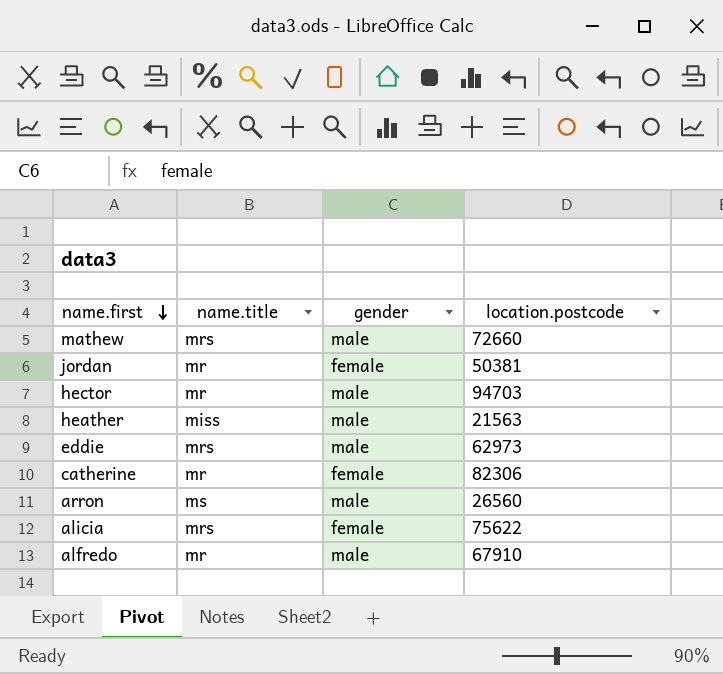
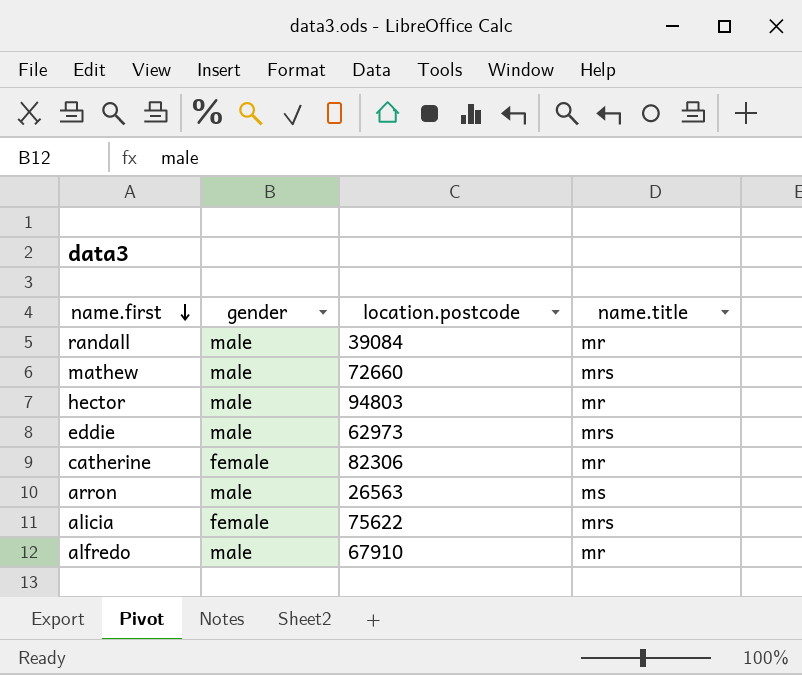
column name.title | position: 2 -> 4
row jordan: mr | female | 50381 -> none
row heather: miss | male | 21563 -> none
row randall: none -> male | 39084 | mr
hector | location.postcode: 94703 -> 94803
arron | location.postcode: 26560 -> 26563

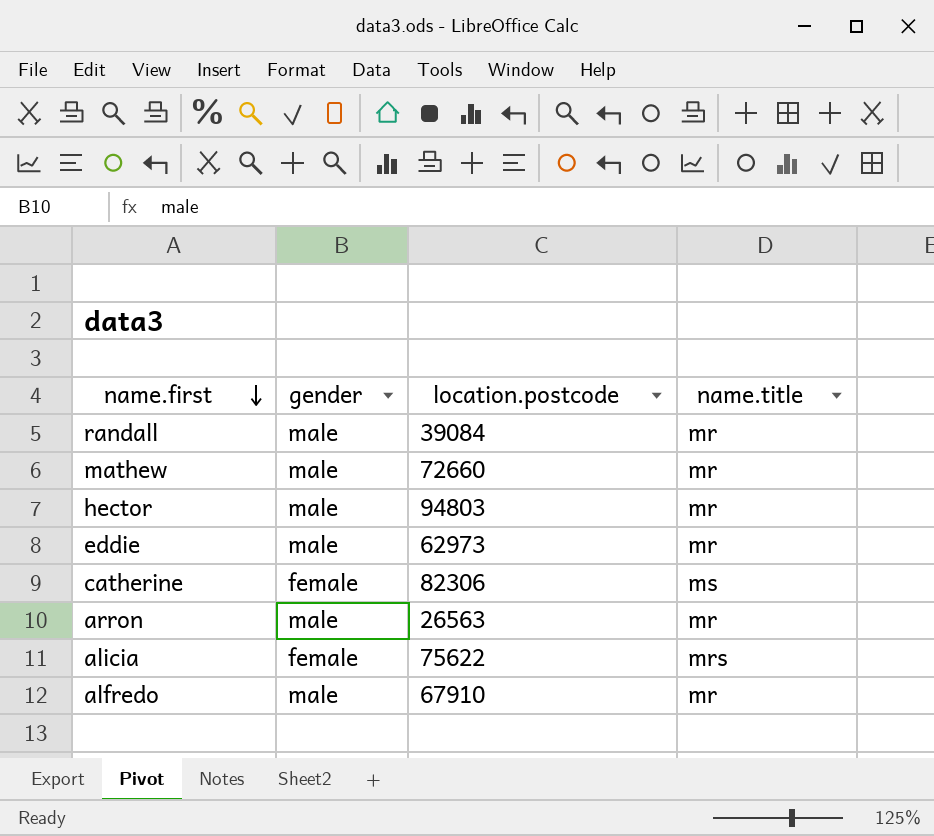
mathew | name.title: mrs -> mr
eddie | name.title: mrs -> mr
catherine | name.title: mr -> ms
arron | name.title: ms -> mr

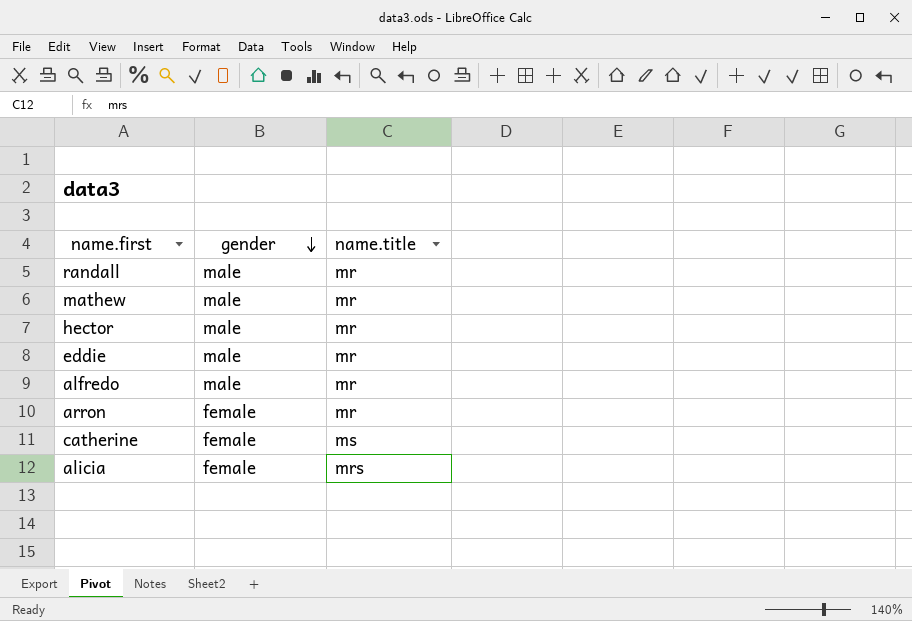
row order: name.first descending -> gender descending
column location.postcode | position: 3 -> none
arron | gender: male -> female

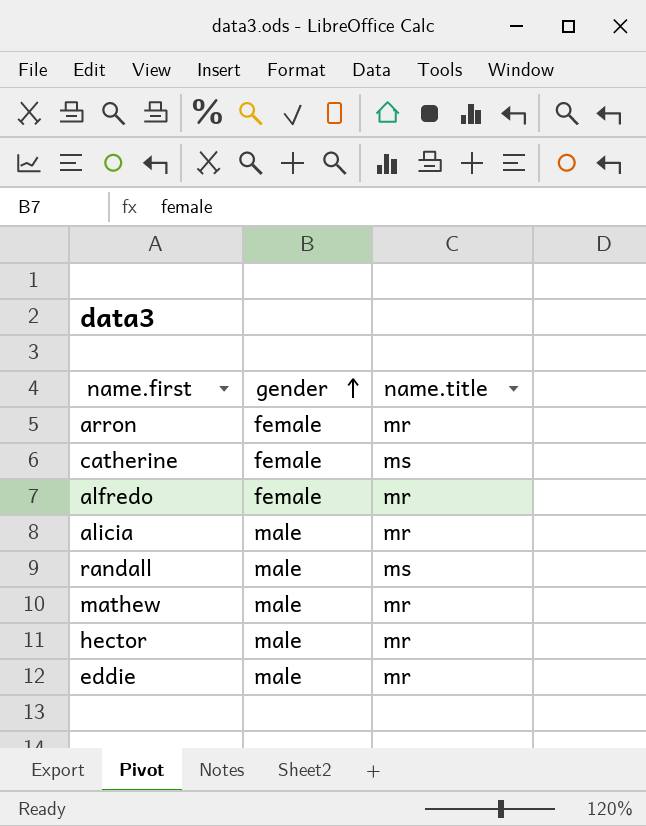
row order: gender descending -> gender ascending
alfredo | gender: male -> female
alicia | gender: female -> male
alicia | name.title: mrs -> mr
randall | name.title: mr -> ms

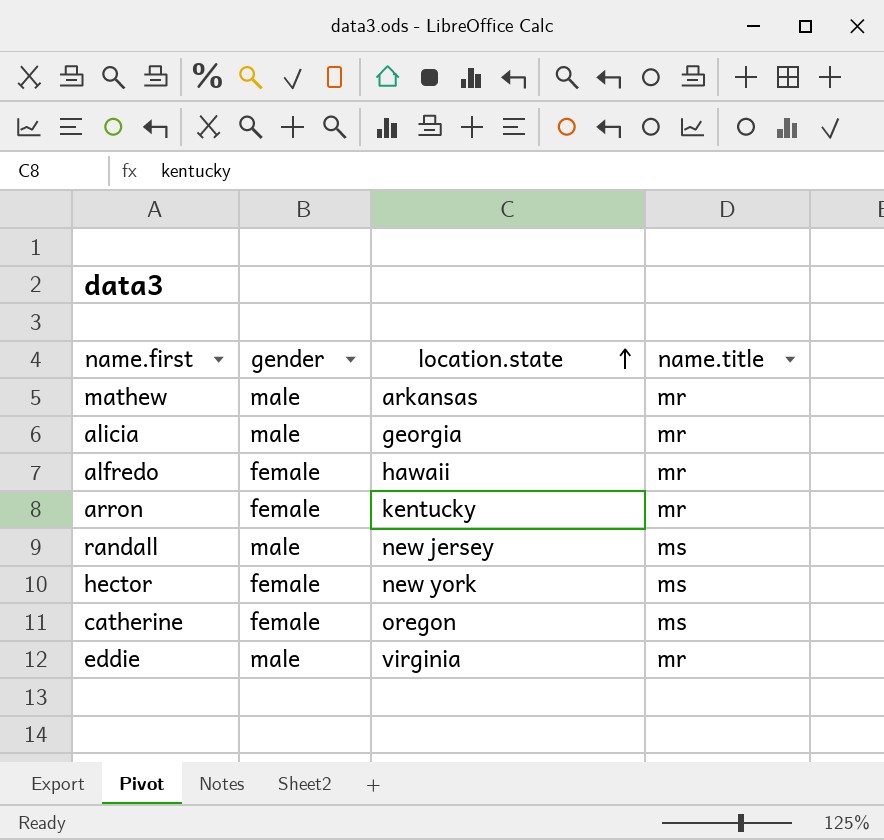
row order: gender ascending -> location.state ascending
column location.state | position: none -> 3
hector | gender: male -> female
hector | name.title: mr -> ms

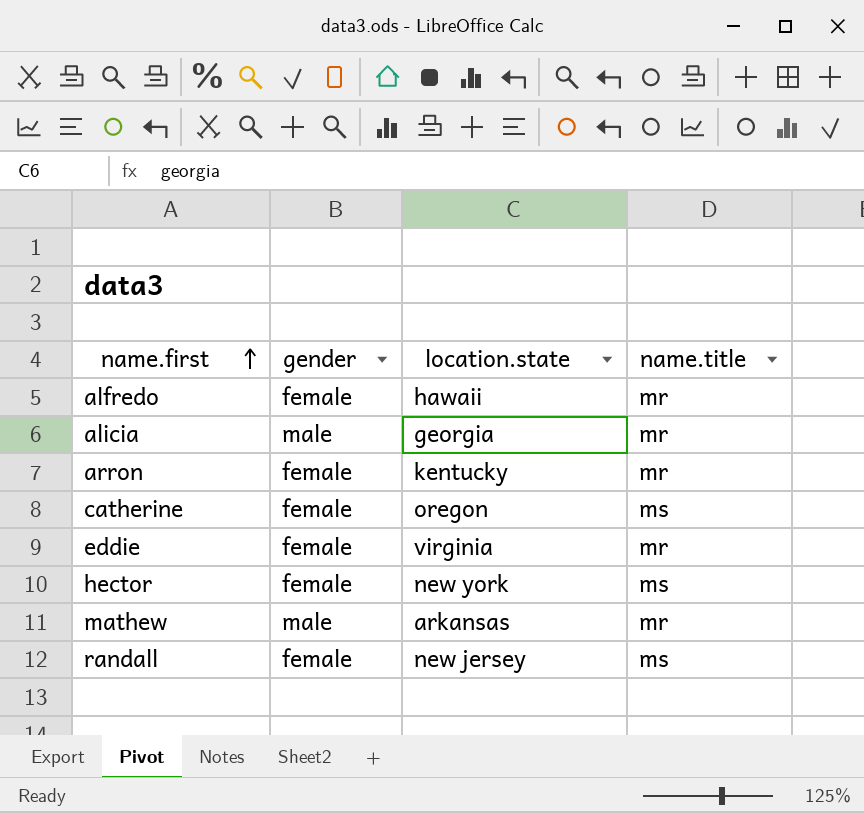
row order: location.state ascending -> name.first ascending
eddie | gender: male -> female
randall | gender: male -> female

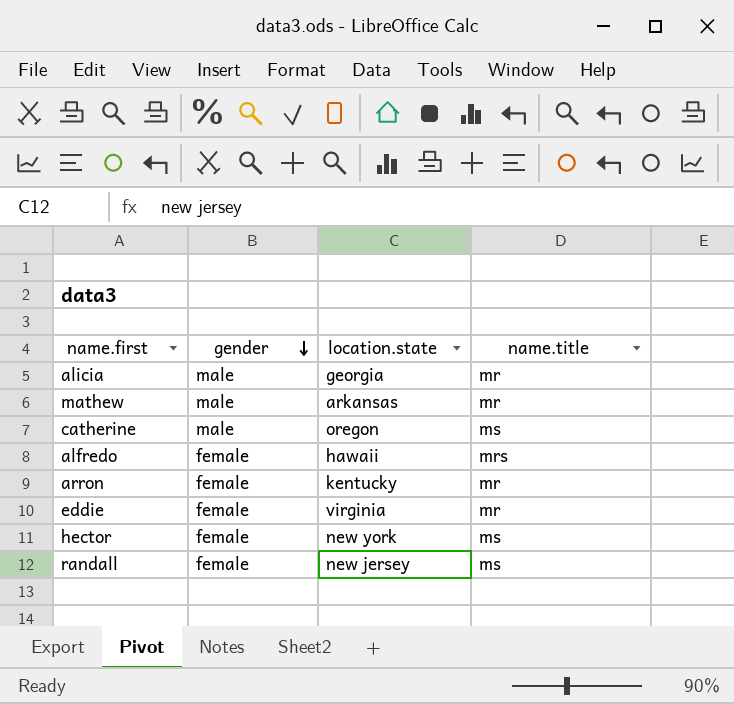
row order: name.first ascending -> gender descending
catherine | gender: female -> male
alfredo | name.title: mr -> mrs

